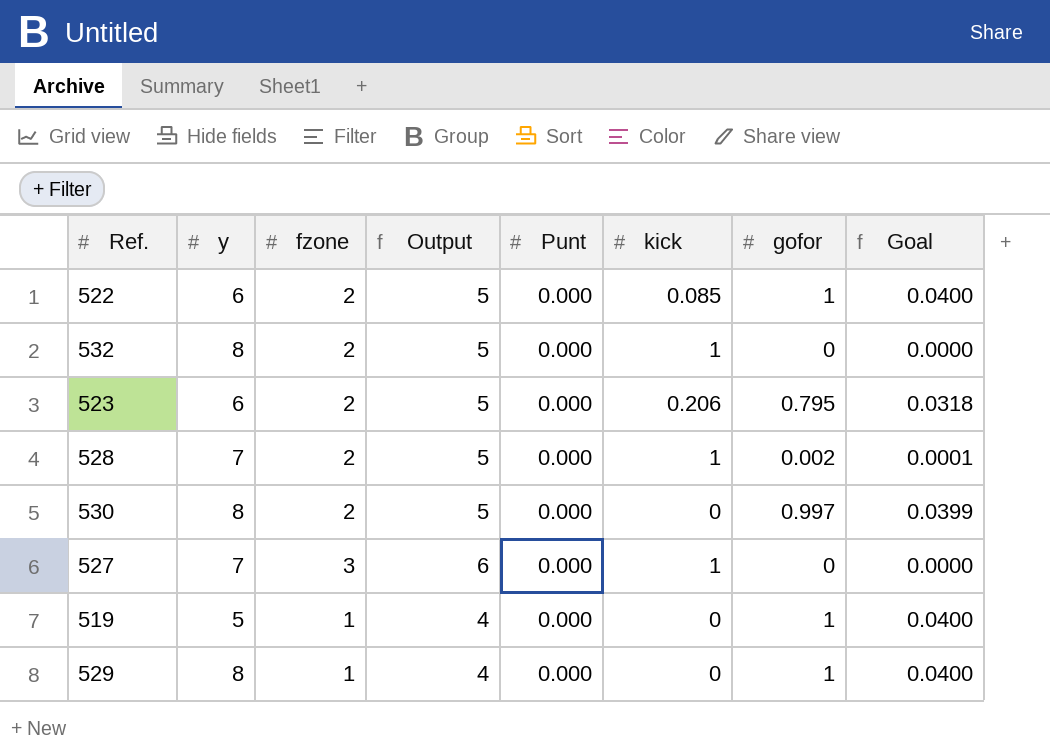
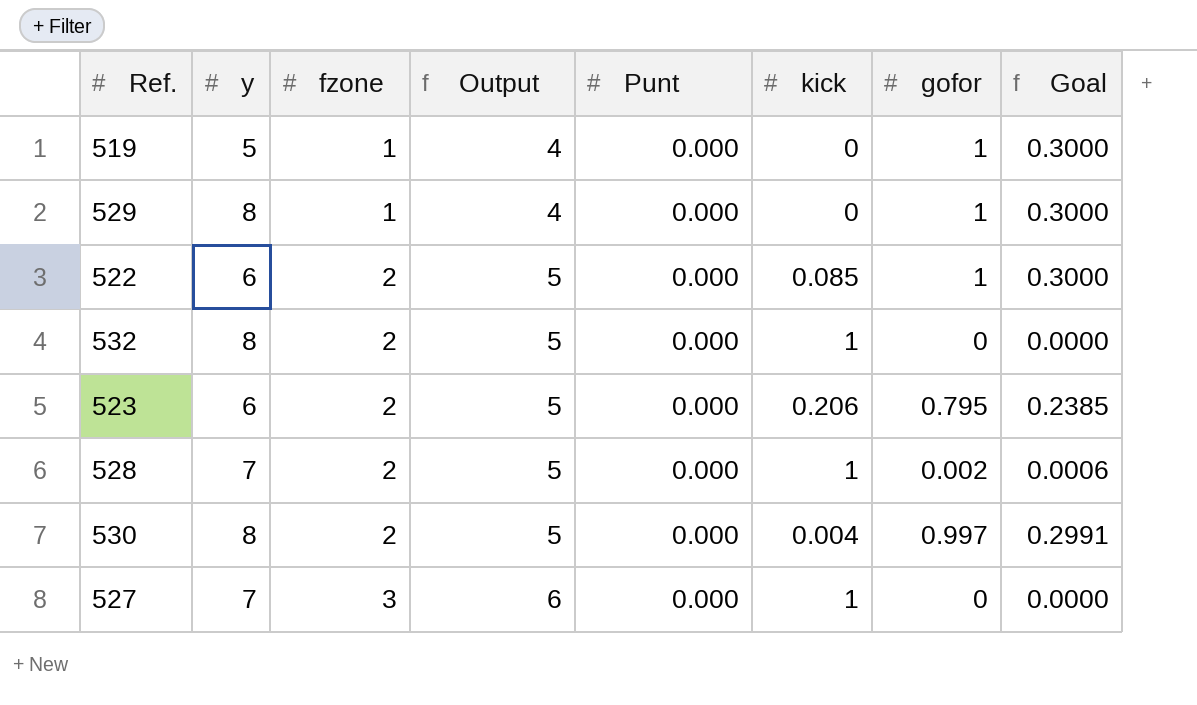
row order: none -> fzone ascending
column Goal | formula: [gofor] * 0.04 -> [gofor] * 0.3
530 | kick: 0 -> 0.004

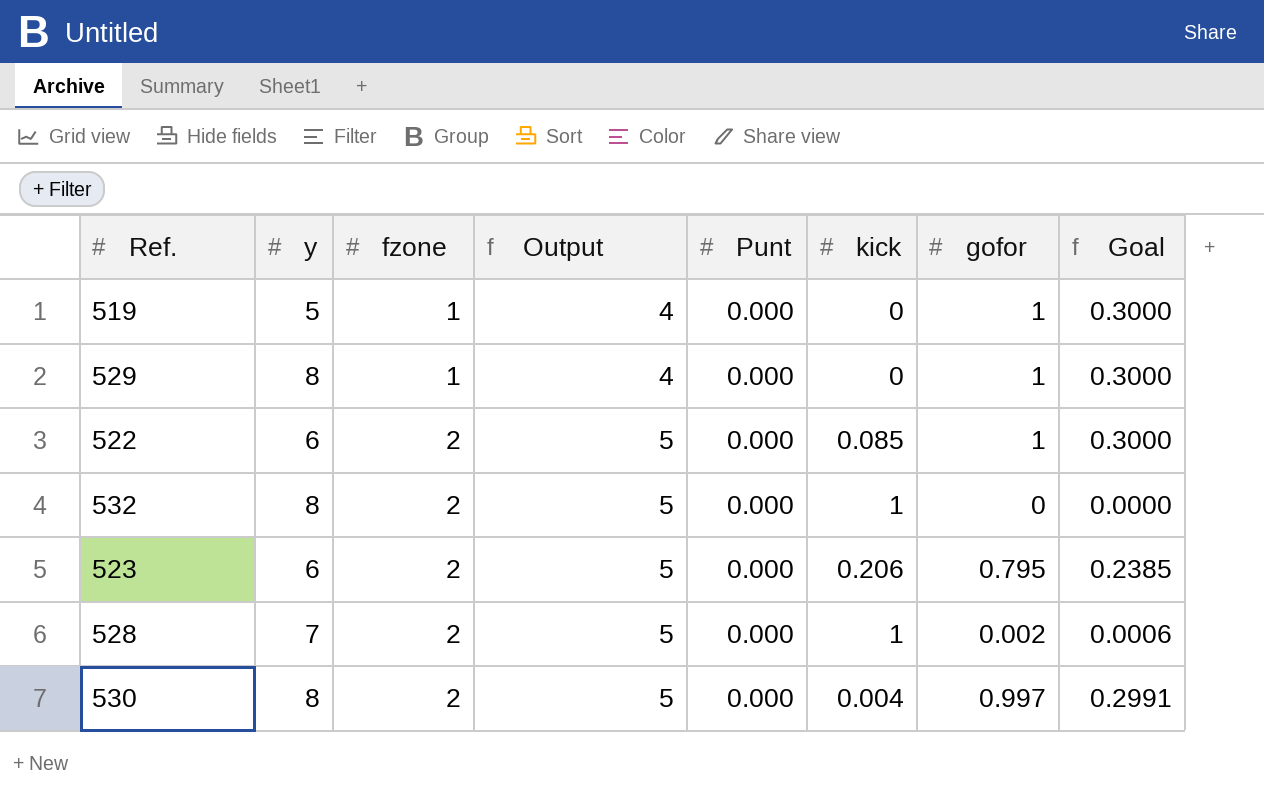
row 527: 7 | 3 | 6 | 0.000 | 1 | 0 | 0.0000 -> none

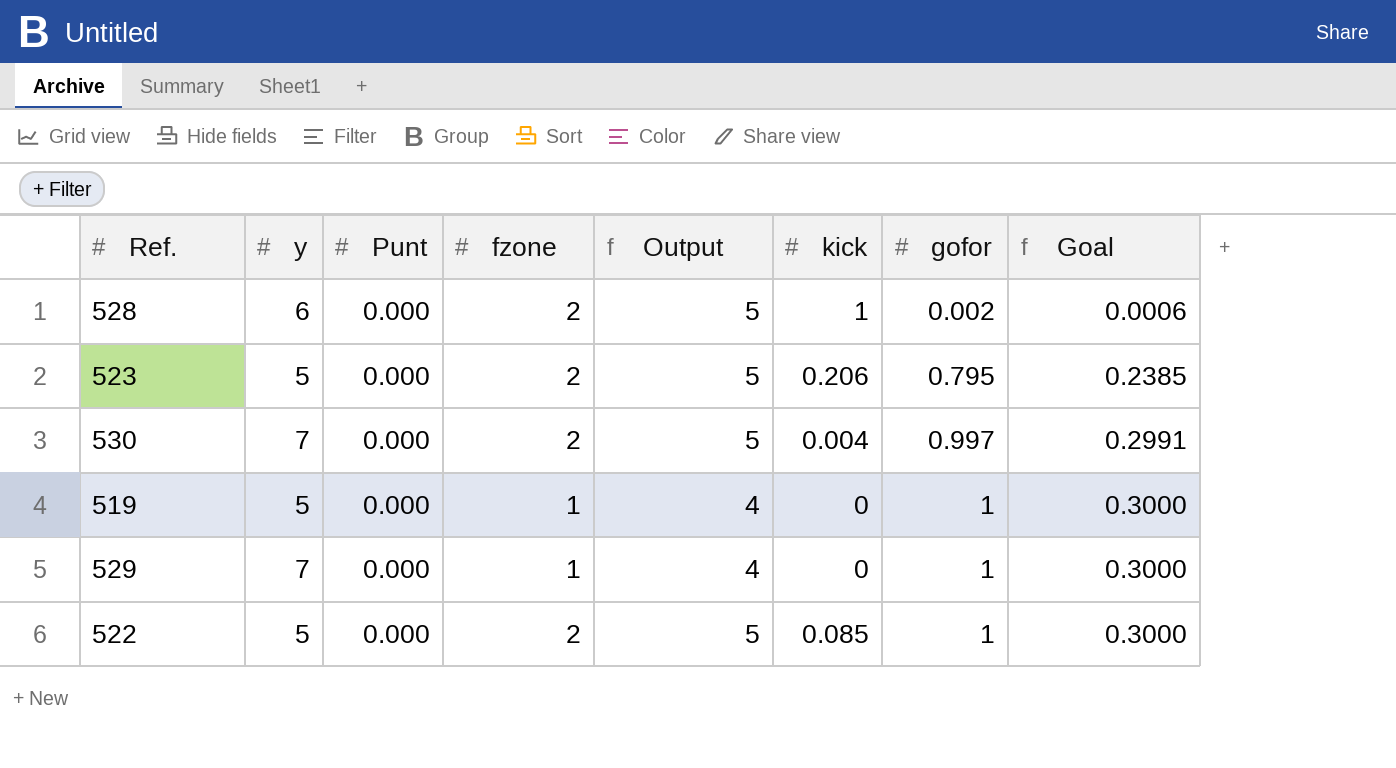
row order: fzone ascending -> gofor ascending
column Punt | position: 5 -> 3
row 532: 8 | 2 | 5 | 0.000 | 1 | 0 | 0.0000 -> none
528 | y: 7 -> 6
523 | y: 6 -> 5
530 | y: 8 -> 7
529 | y: 8 -> 7
522 | y: 6 -> 5

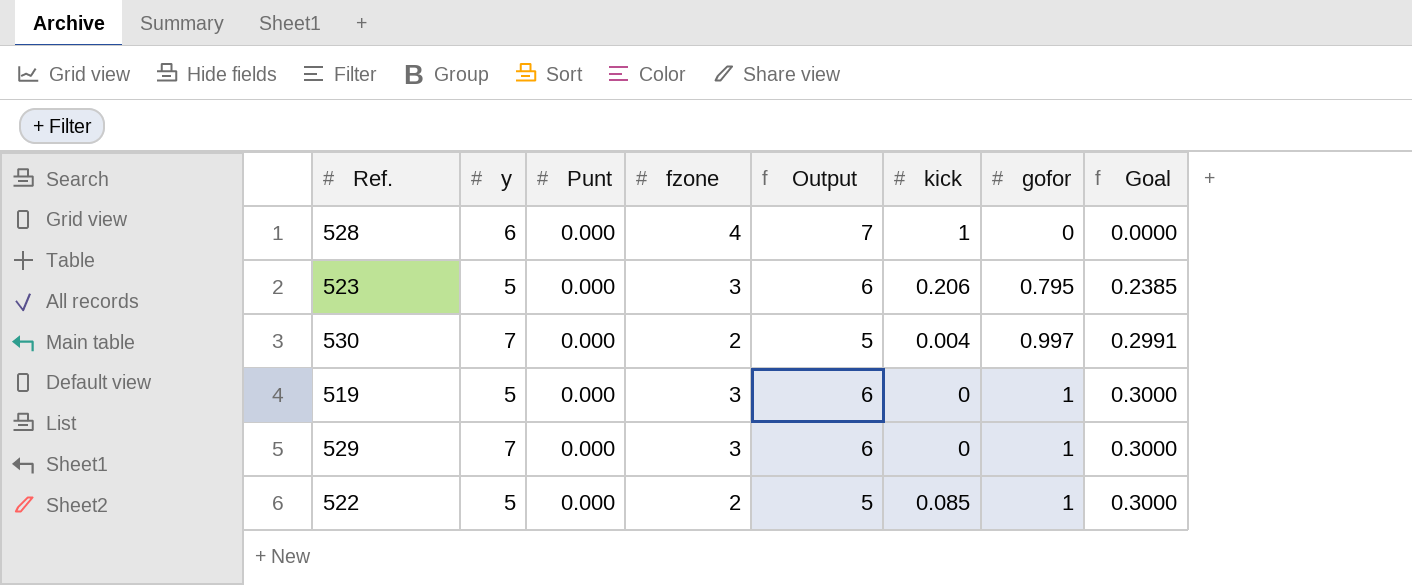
528 | fzone: 2 -> 4
528 | Output: 5 -> 7
528 | gofor: 0.002 -> 0
528 | Goal: 0.0006 -> 0.0000
523 | fzone: 2 -> 3
523 | Output: 5 -> 6
519 | fzone: 1 -> 3
519 | Output: 4 -> 6
529 | fzone: 1 -> 3
529 | Output: 4 -> 6

